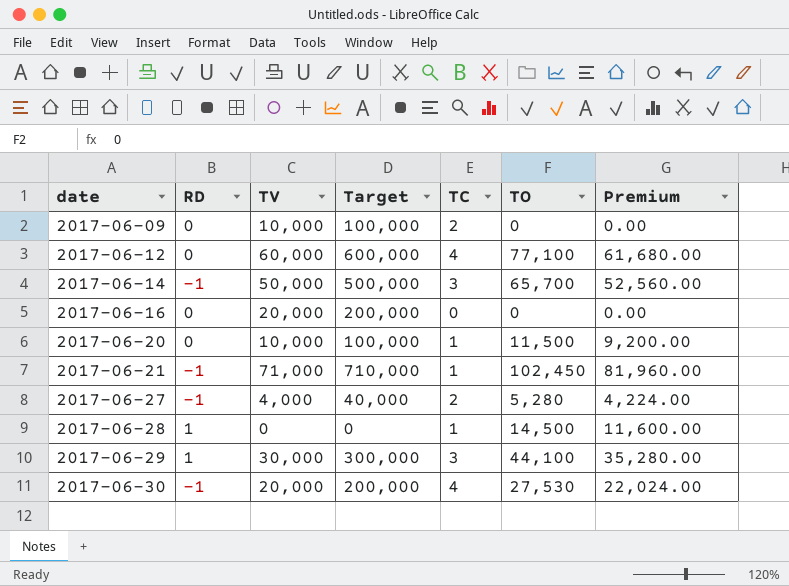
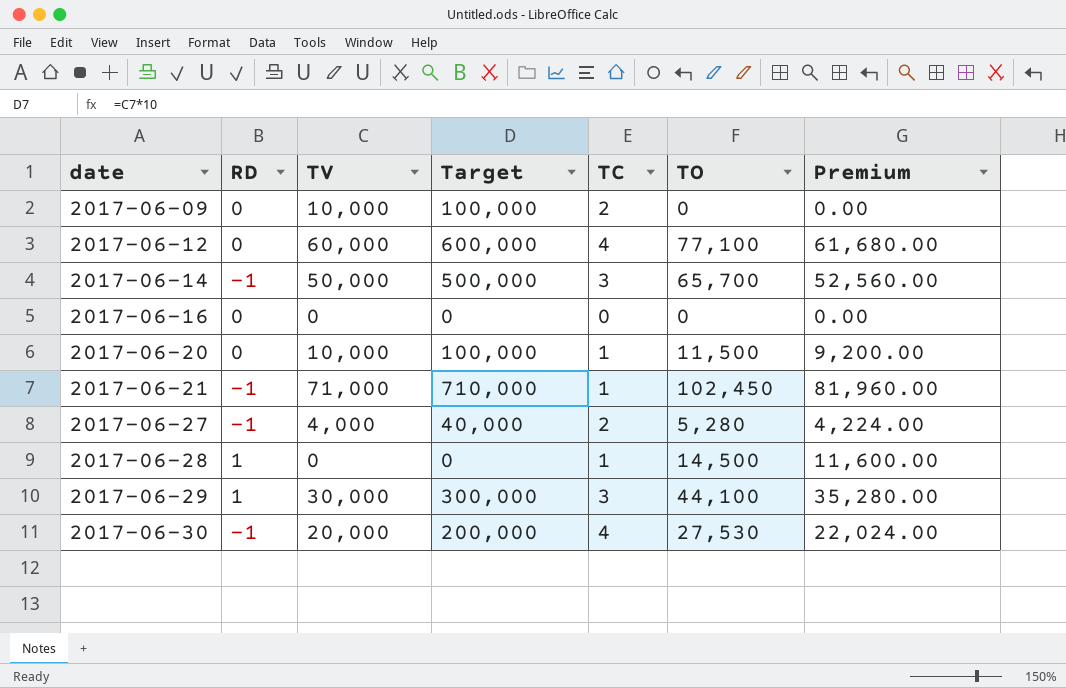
2017-06-16 | TV: 20,000 -> 0
2017-06-16 | Target: 200,000 -> 0

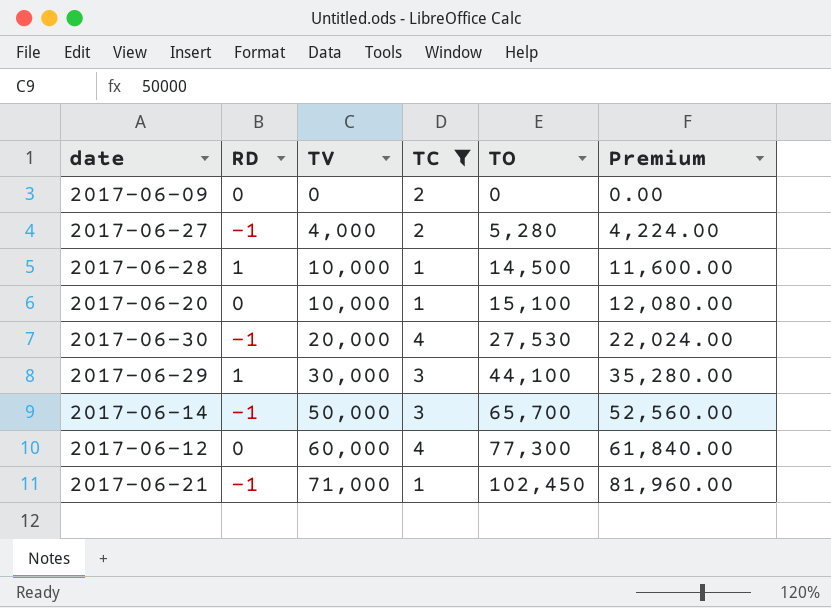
filter: none -> TC != 0
row order: date ascending -> TV ascending
column Target | formula: [TV] * 10 -> none
2017-06-09 | TV: 10,000 -> 0
2017-06-28 | TV: 0 -> 10,000
2017-06-20 | TO: 11,500 -> 15,100
2017-06-20 | Premium: 9,200.00 -> 12,080.00
2017-06-12 | TO: 77,100 -> 77,300
2017-06-12 | Premium: 61,680.00 -> 61,840.00

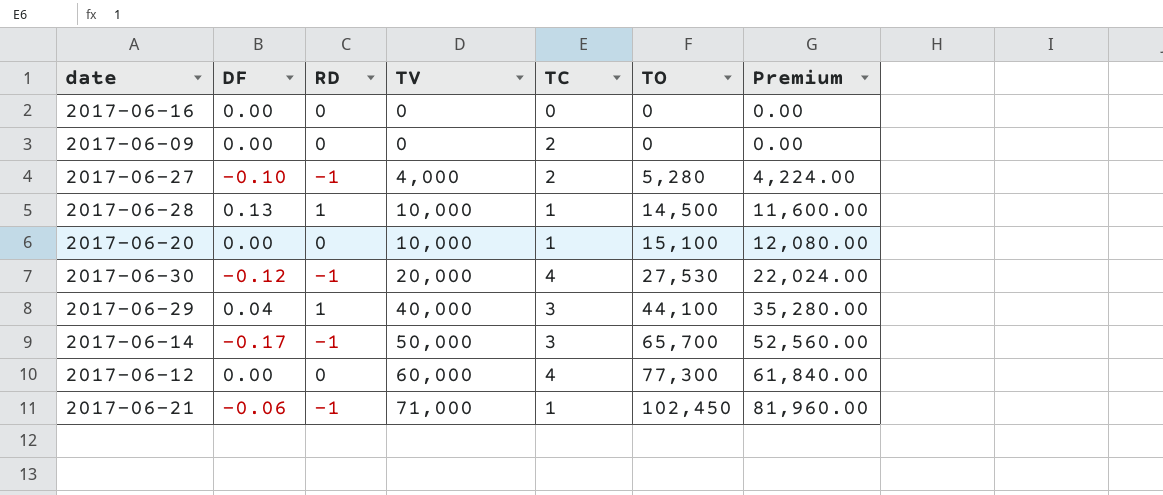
filter: TC != 0 -> none
column DF | position: none -> 2
2017-06-29 | TV: 30,000 -> 40,000

